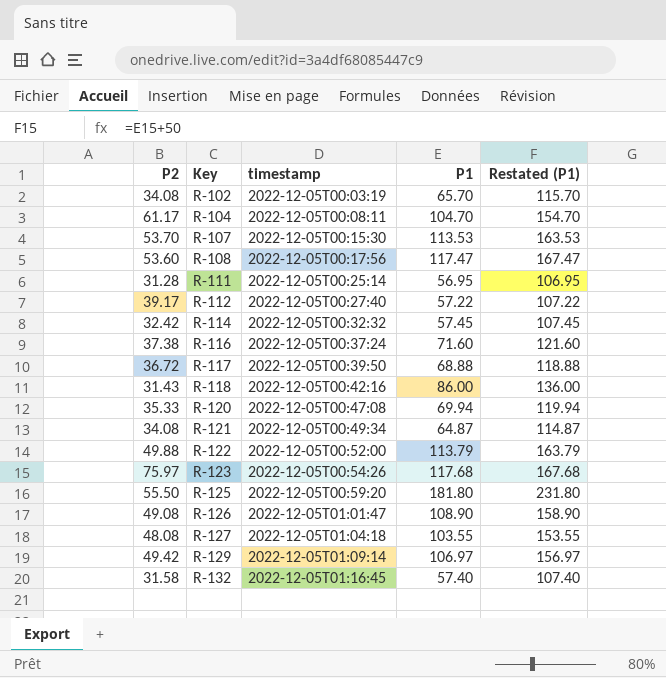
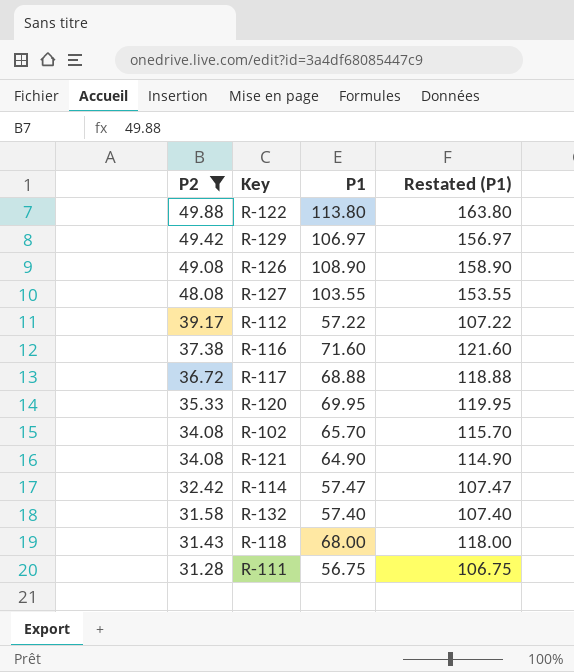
filter: none -> P2 <= 49.88
row order: Key ascending -> P2 descending
column timestamp | position: 3 -> none
R-122 | P1: 113.79 -> 113.80
R-122 | Restated (P1): 163.79 -> 163.80
R-120 | P1: 69.94 -> 69.95
R-120 | Restated (P1): 119.94 -> 119.95
R-121 | P1: 64.87 -> 64.90
R-121 | Restated (P1): 114.87 -> 114.90
R-114 | P1: 57.45 -> 57.47
R-114 | Restated (P1): 107.45 -> 107.47
R-118 | P1: 86.00 -> 68.00
R-118 | Restated (P1): 136.00 -> 118.00
R-111 | P1: 56.95 -> 56.75
R-111 | Restated (P1): 106.95 -> 106.75

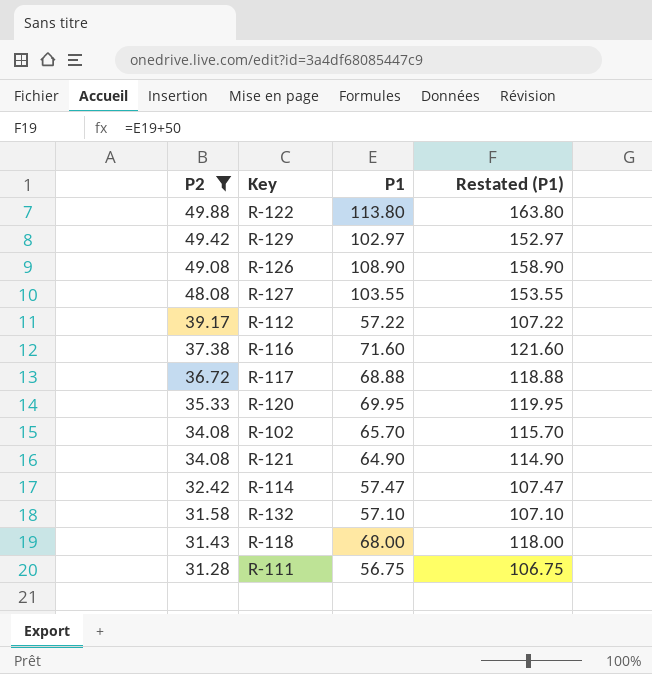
R-129 | P1: 106.97 -> 102.97
R-129 | Restated (P1): 156.97 -> 152.97
R-132 | P1: 57.40 -> 57.10
R-132 | Restated (P1): 107.40 -> 107.10

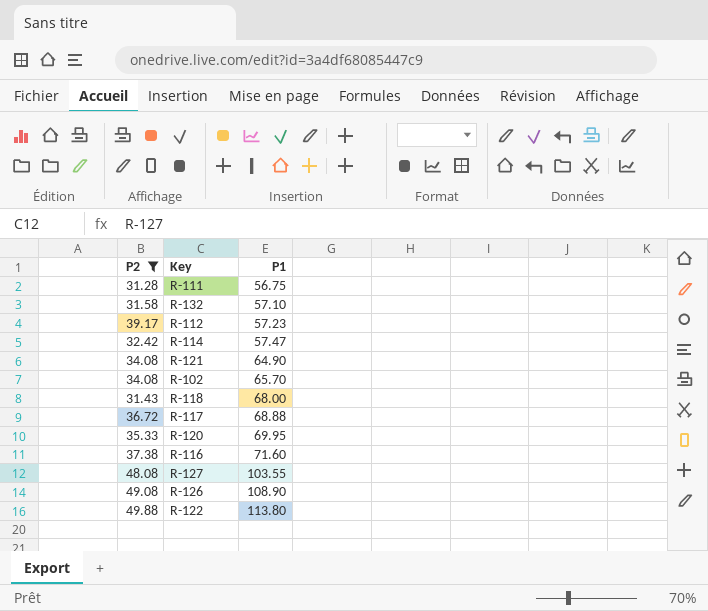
row order: P2 descending -> P1 ascending
column Restated (P1) | formula: [P1] + 50 -> none
row R-129: 49.42 | 102.97 | 152.97 -> none
R-112 | P1: 57.22 -> 57.23

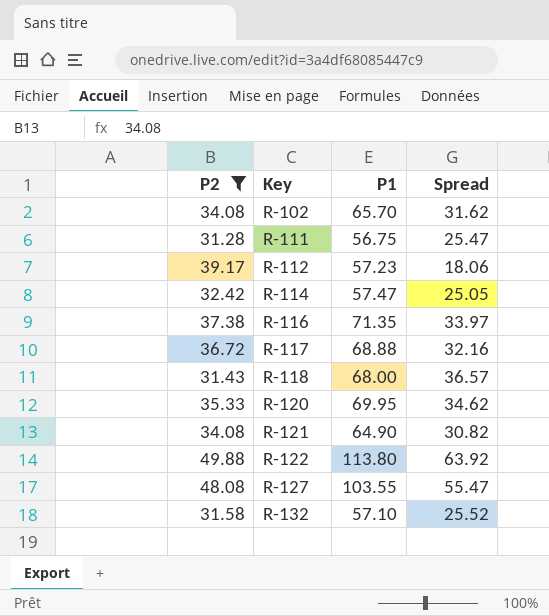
row order: P1 ascending -> Key ascending
column Spread | formula: none -> [P1] - [P2]
row R-126: 49.08 | 108.90 -> none
R-116 | P1: 71.60 -> 71.35

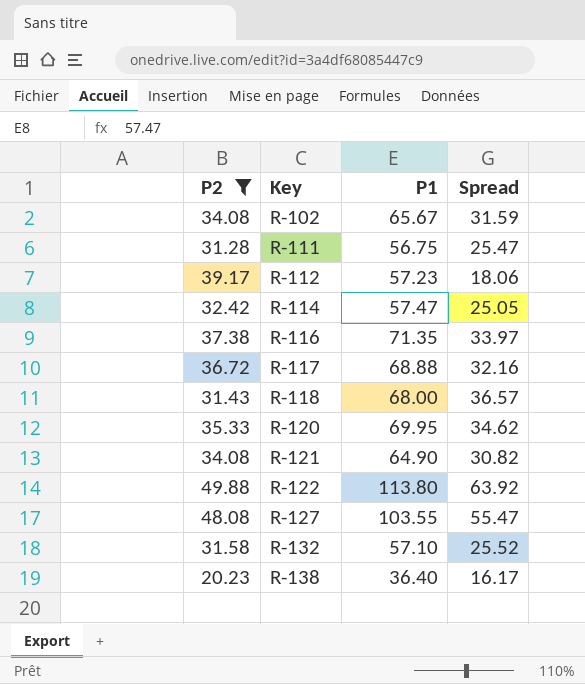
R-102 | P1: 65.70 -> 65.67
R-102 | Spread: 31.62 -> 31.59
row R-138: none -> 20.23 | 36.40 | 16.17

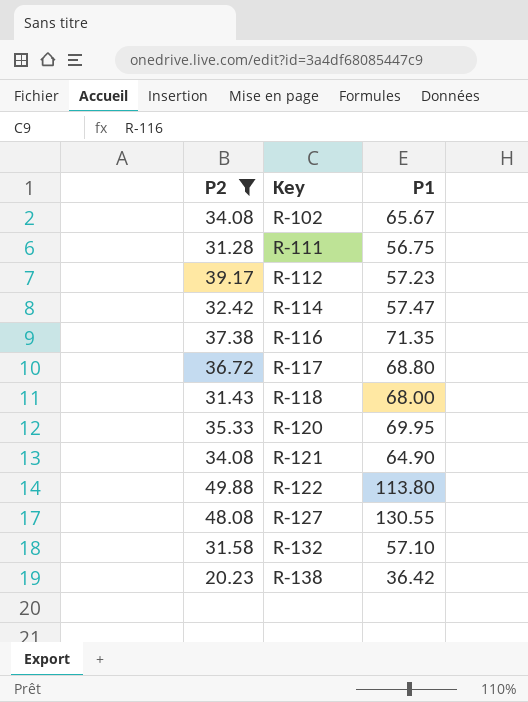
column Spread | formula: [P1] - [P2] -> none
R-117 | P1: 68.88 -> 68.80
R-127 | P1: 103.55 -> 130.55
R-138 | P1: 36.40 -> 36.42

